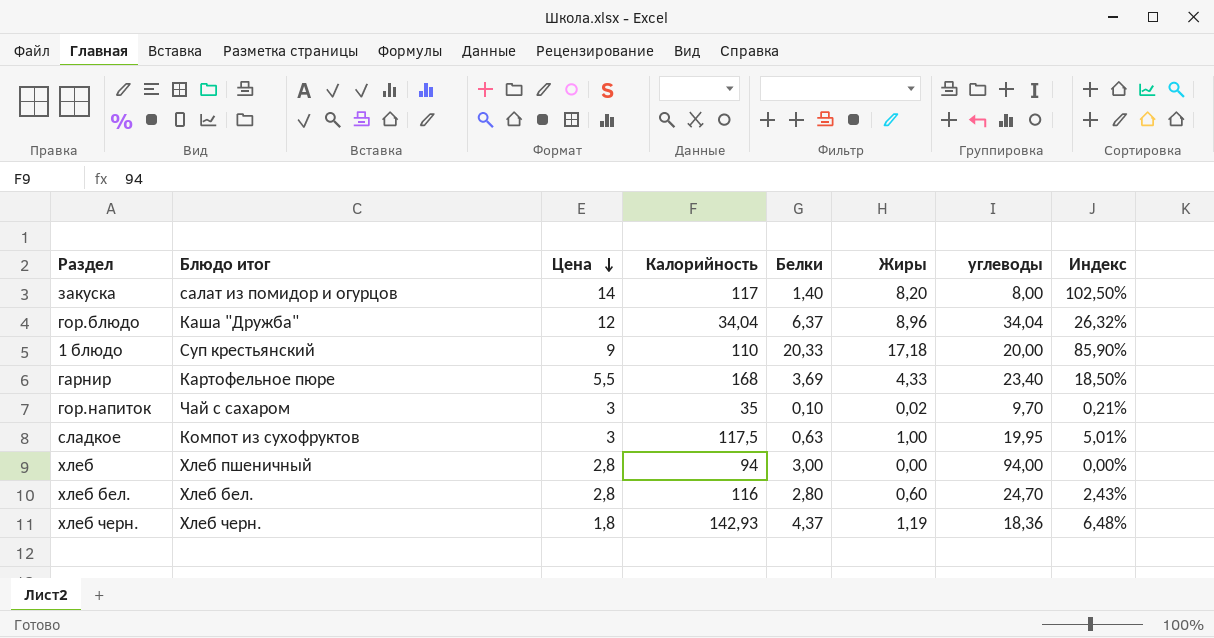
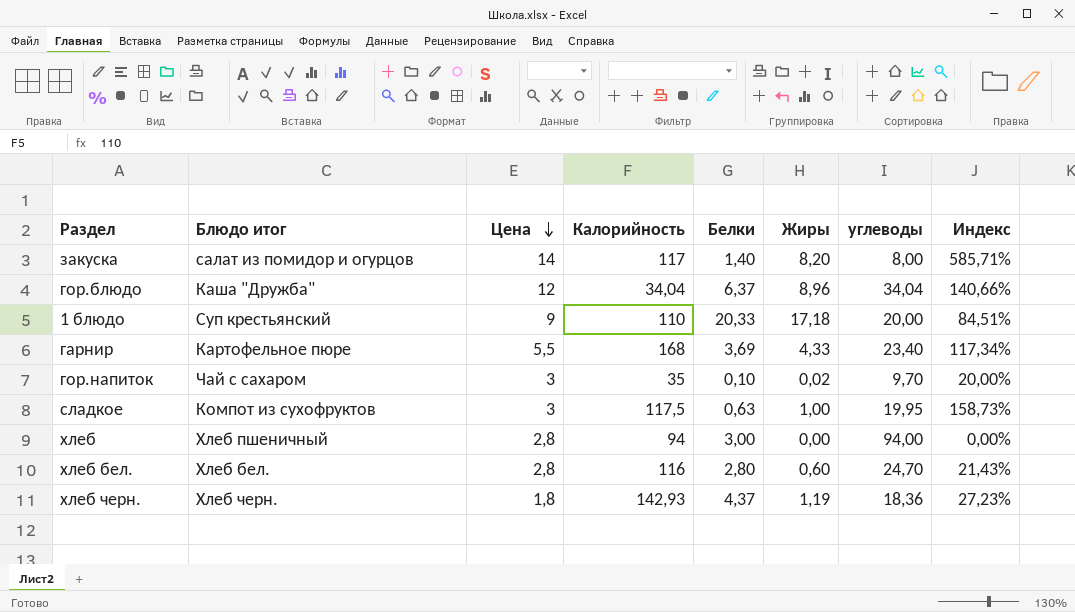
column Индекс | formula: [Жиры] / [углеводы] -> [Жиры] / [Белки]

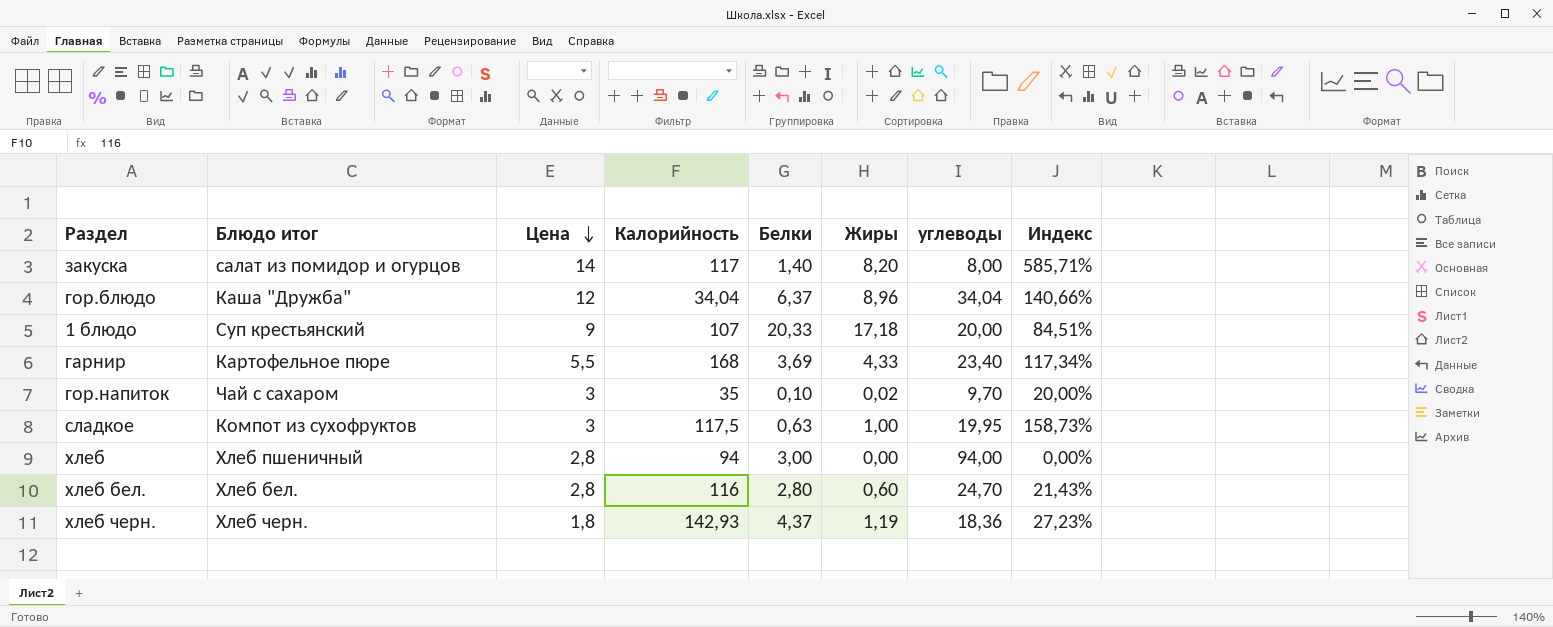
1 блюдо | Калорийность: 110 -> 107

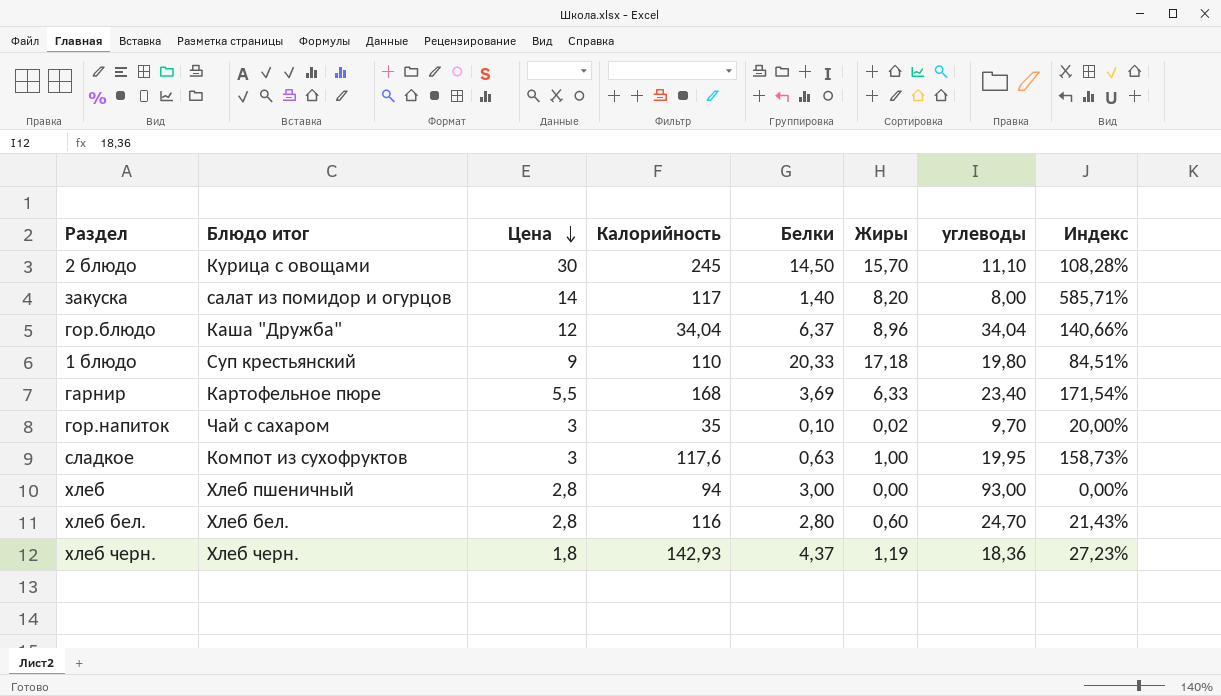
row 2 блюдо: none -> Курица с овощами | 30 | 245 | 14,50 | 15,70 | 11,10 | 108,28%
1 блюдо | Калорийность: 107 -> 110
1 блюдо | углеводы: 20,00 -> 19,80
гарнир | Жиры: 4,33 -> 6,33
гарнир | Индекс: 117,34% -> 171,54%
сладкое | Калорийность: 117,5 -> 117,6
хлеб | углеводы: 94,00 -> 93,00

